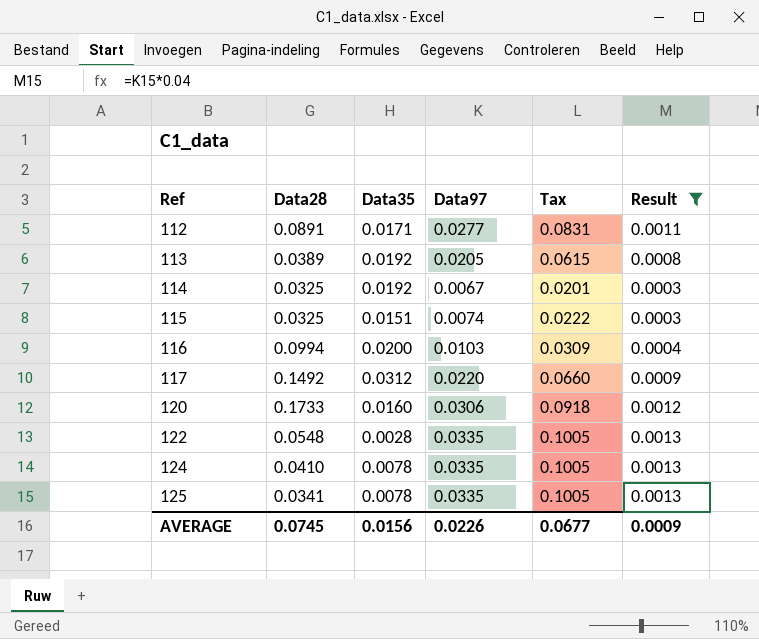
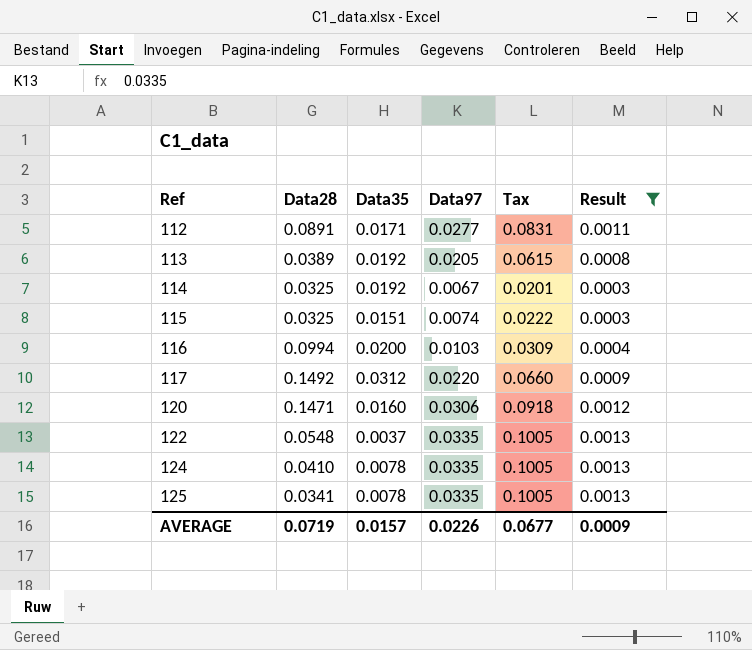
120 | Data28: 0.1733 -> 0.1471
122 | Data35: 0.0028 -> 0.0037
AVERAGE | Data28: 0.0745 -> 0.0719
AVERAGE | Data35: 0.0156 -> 0.0157

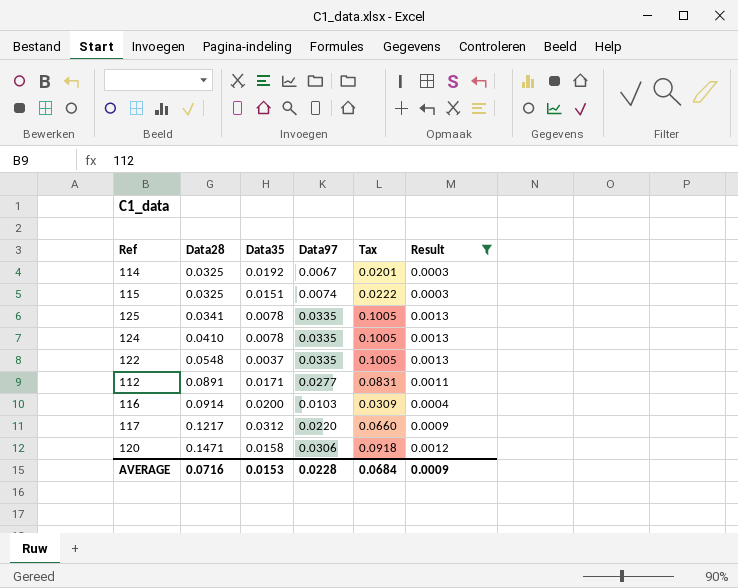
row order: Ref ascending -> Data28 ascending
row 113: 0.0389 | 0.0192 | 0.0205 | 0.0615 | 0.0008 -> none
116 | Data28: 0.0994 -> 0.0914
117 | Data28: 0.1492 -> 0.1217
120 | Data35: 0.0160 -> 0.0158
AVERAGE | Data28: 0.0719 -> 0.0716
AVERAGE | Data35: 0.0157 -> 0.0153
AVERAGE | Data97: 0.0226 -> 0.0228
AVERAGE | Tax: 0.0677 -> 0.0684

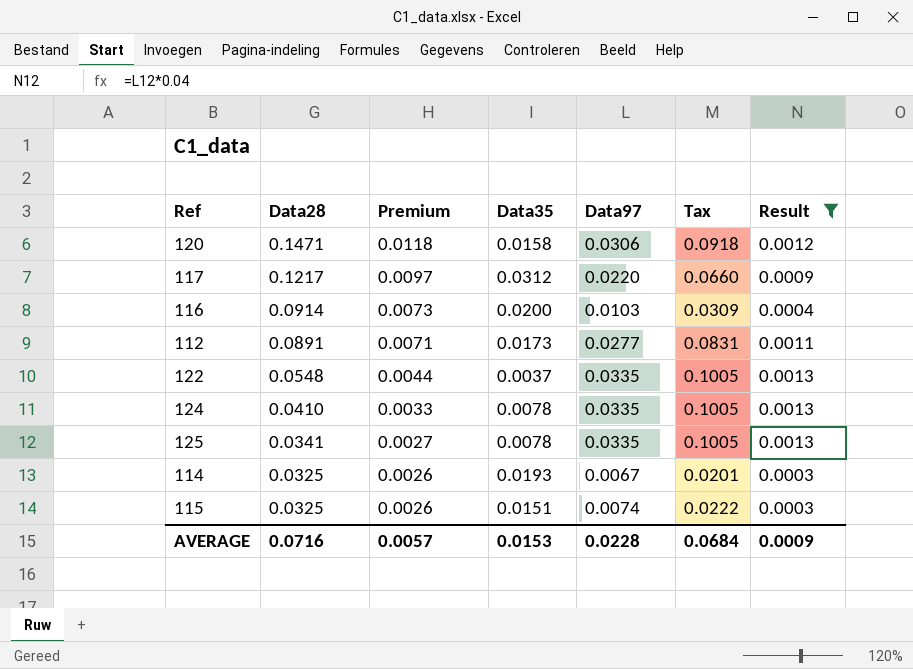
row order: Data28 ascending -> Data28 descending
column Premium | formula: none -> [Data28] * 0.08
112 | Data35: 0.0171 -> 0.0173
114 | Data35: 0.0192 -> 0.0193

